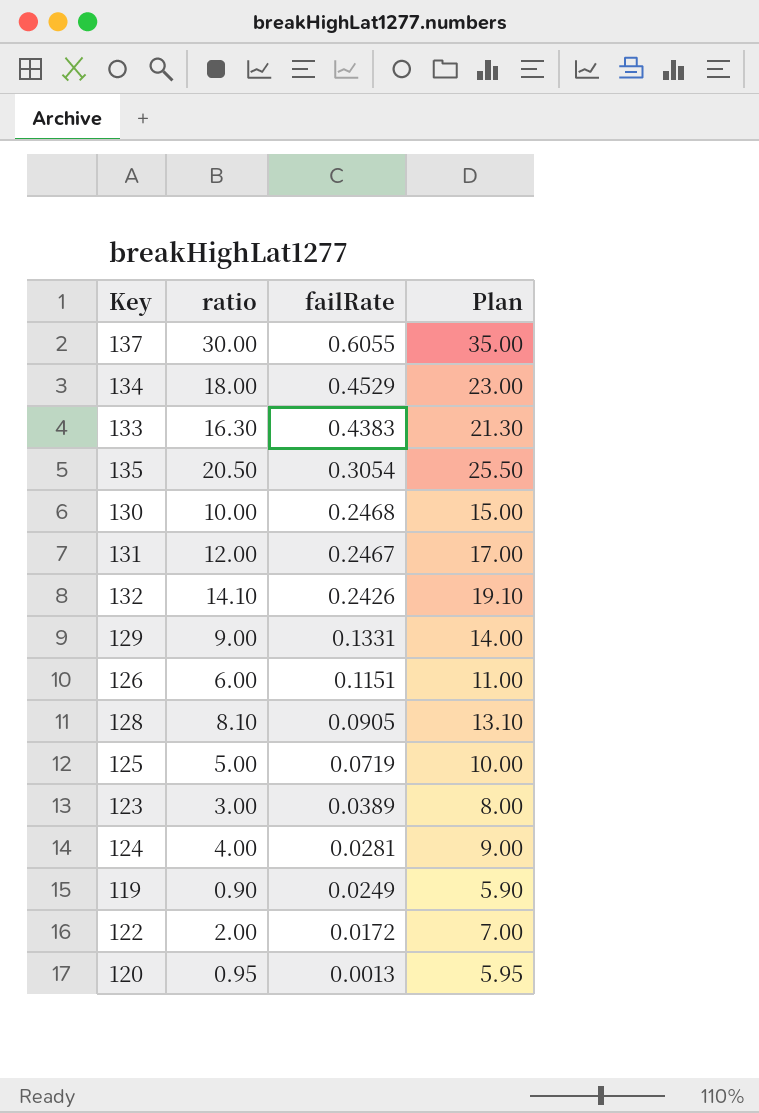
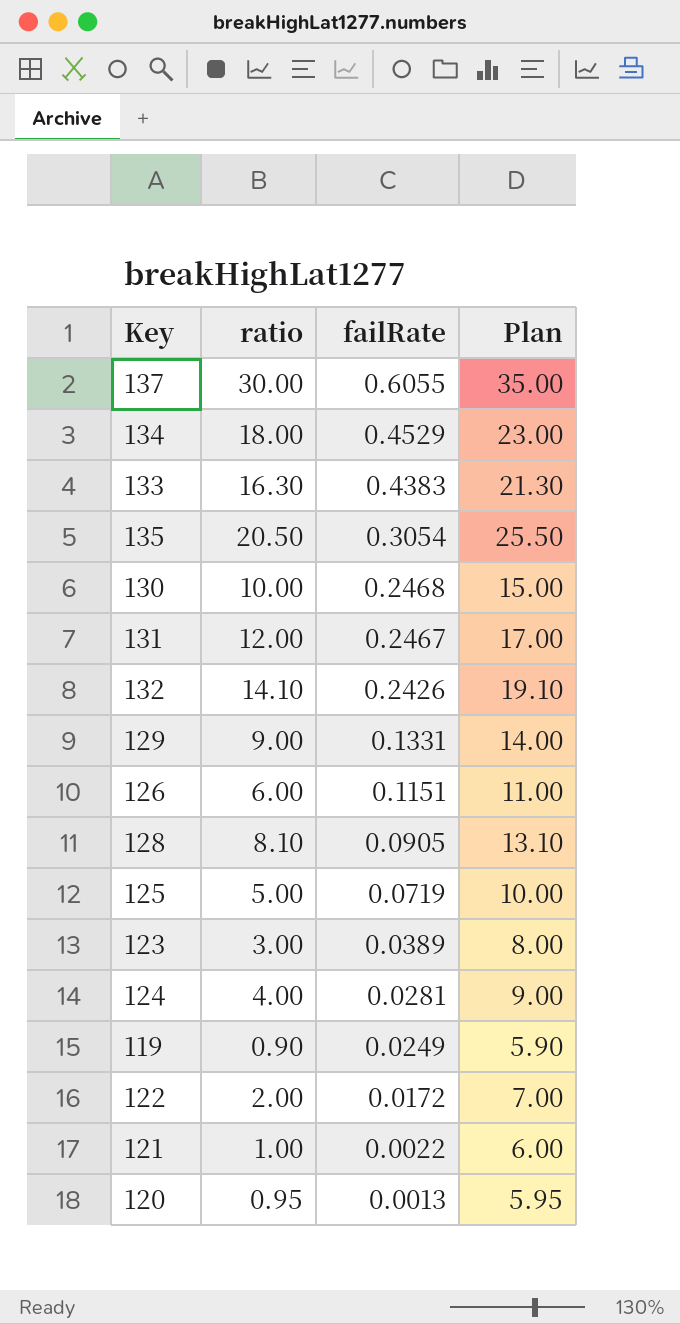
row 121: none -> 1.00 | 0.0022 | 6.00

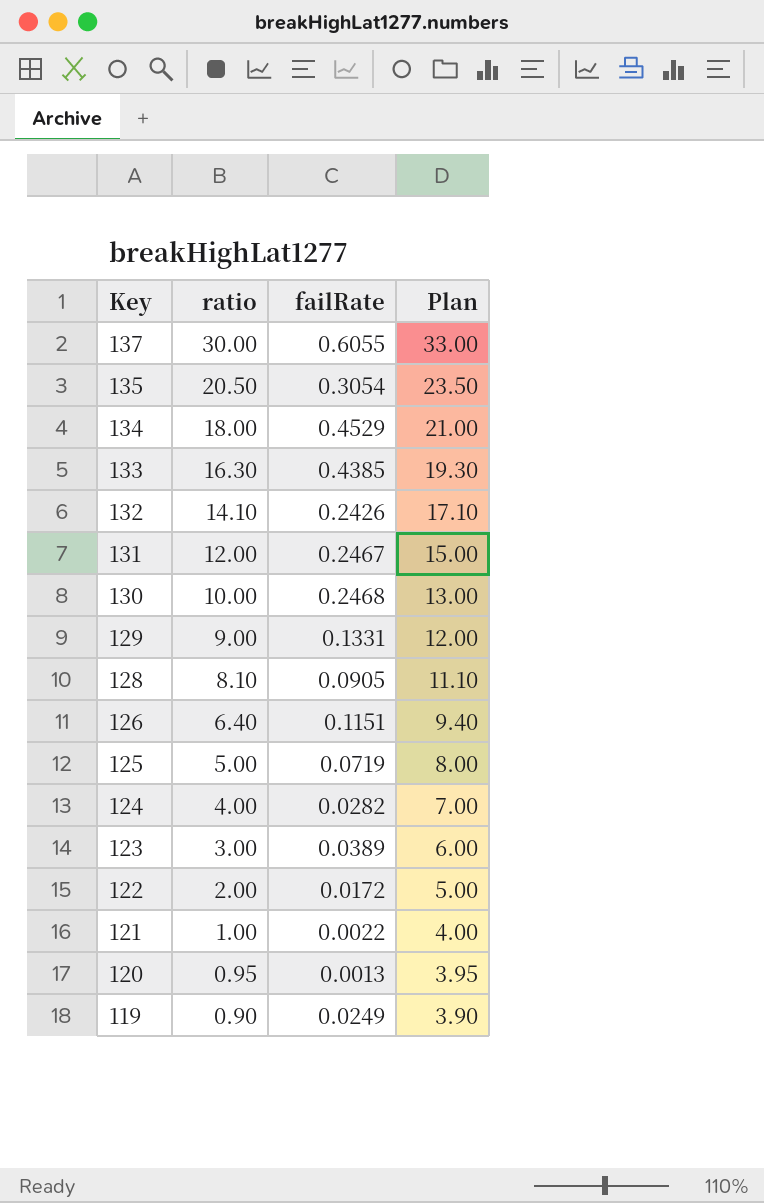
row order: failRate descending -> Key descending
column Plan | formula: [ratio] + 5 -> [ratio] + 3
133 | failRate: 0.4383 -> 0.4385
126 | ratio: 6.00 -> 6.40
124 | failRate: 0.0281 -> 0.0282

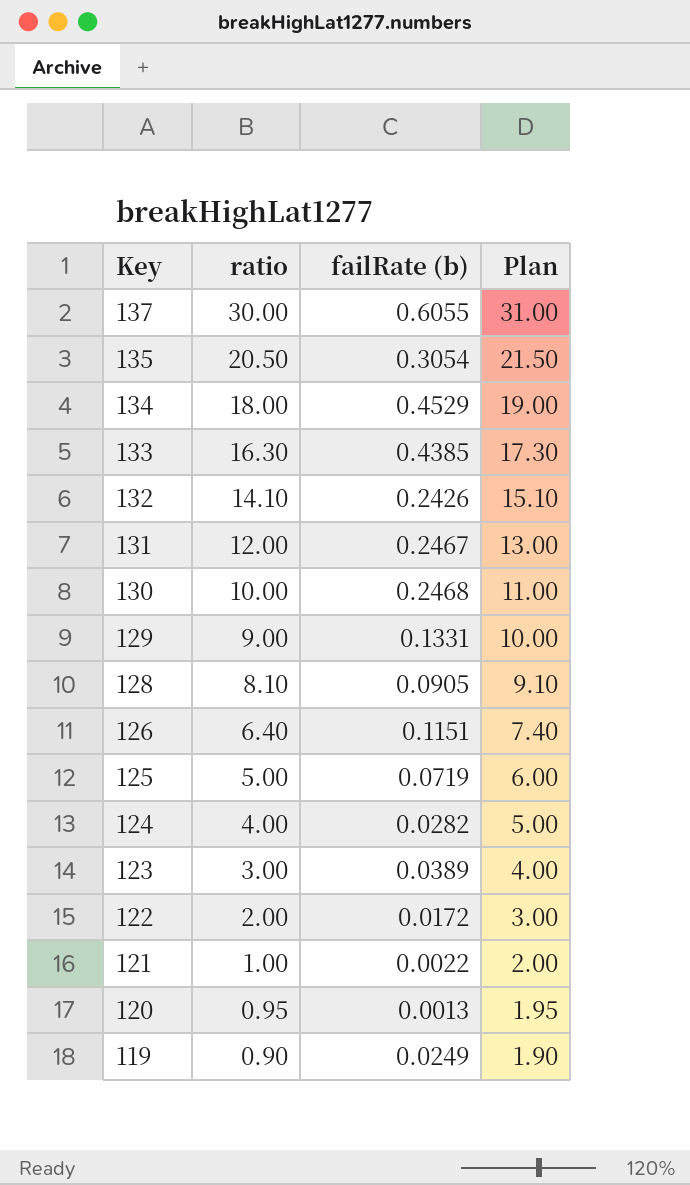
column name: failRate -> failRate (b)
column Plan | formula: [ratio] + 3 -> [ratio] + 1

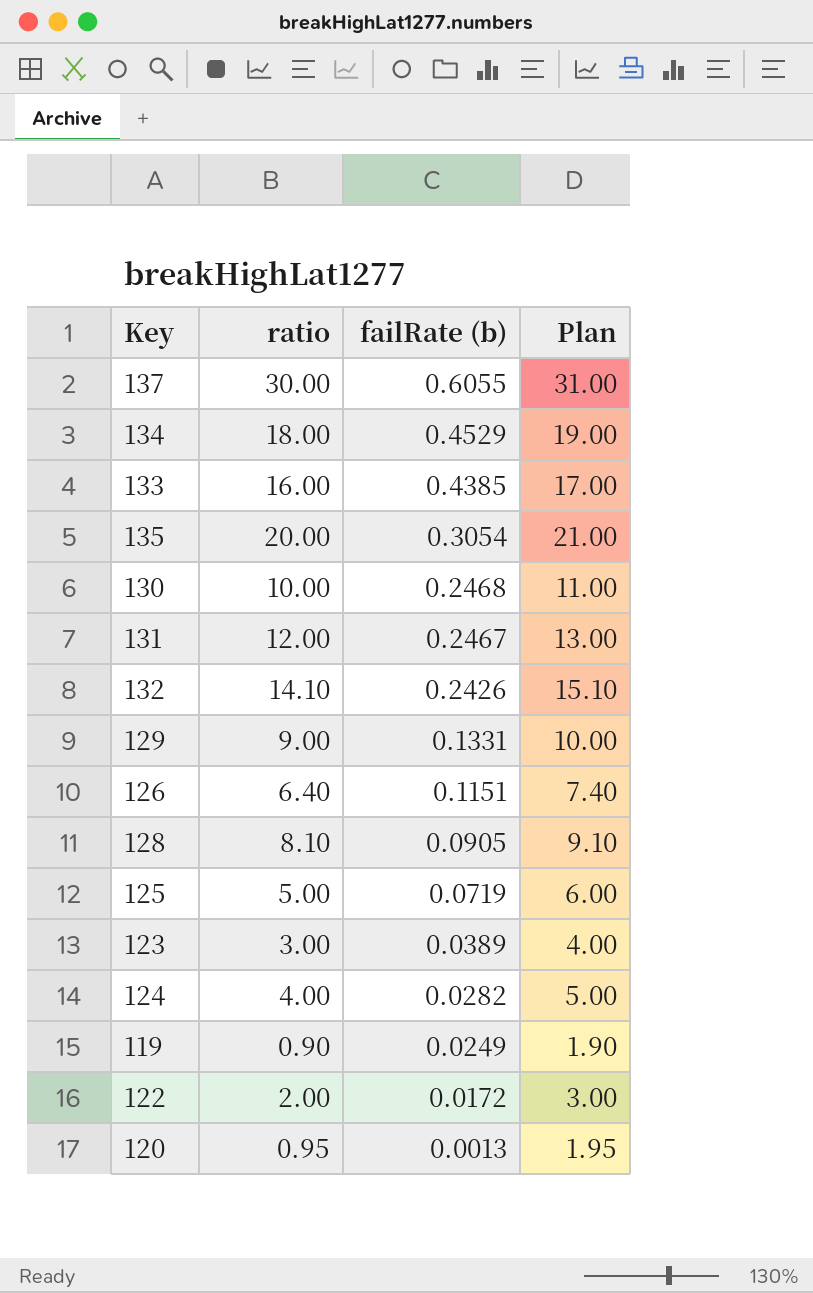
row order: Key descending -> failRate (b) descending
row 121: 1.00 | 0.0022 | 2.00 -> none
133 | ratio: 16.30 -> 16.00
133 | Plan: 17.30 -> 17.00
135 | ratio: 20.50 -> 20.00
135 | Plan: 21.50 -> 21.00

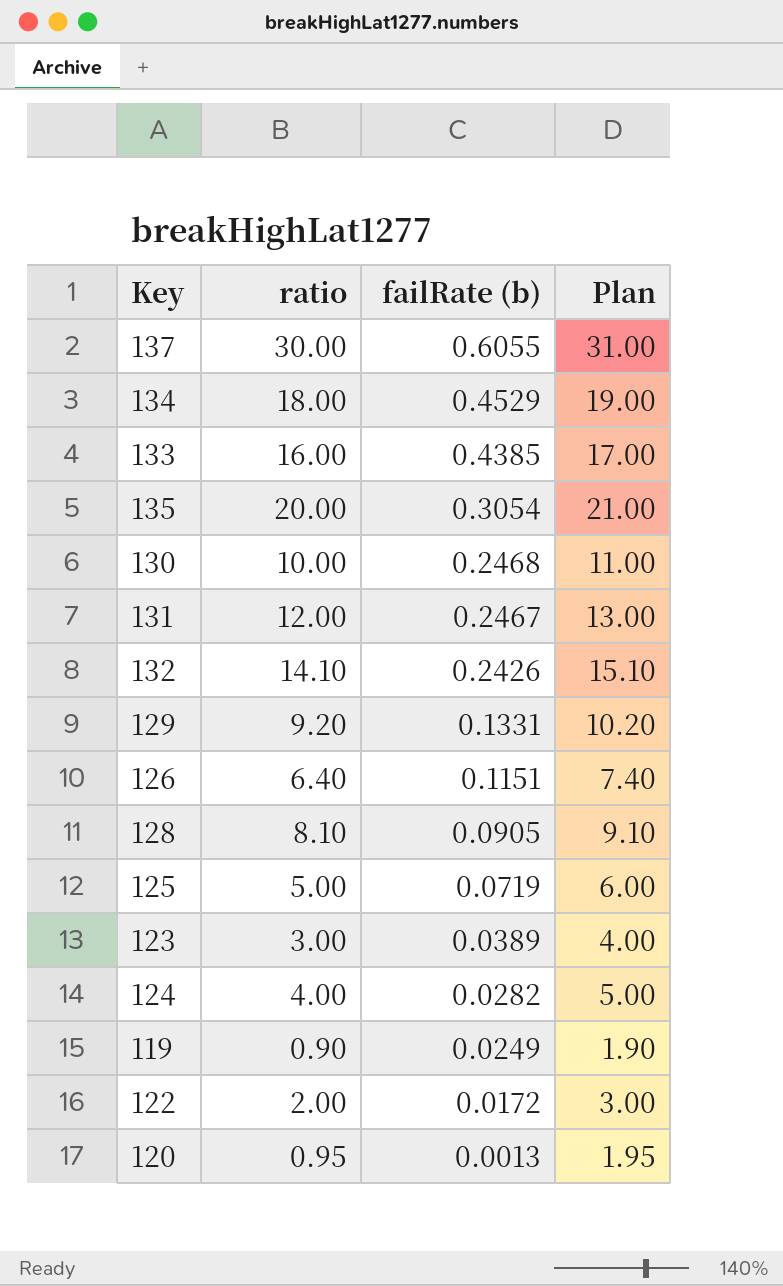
129 | ratio: 9.00 -> 9.20
129 | Plan: 10.00 -> 10.20

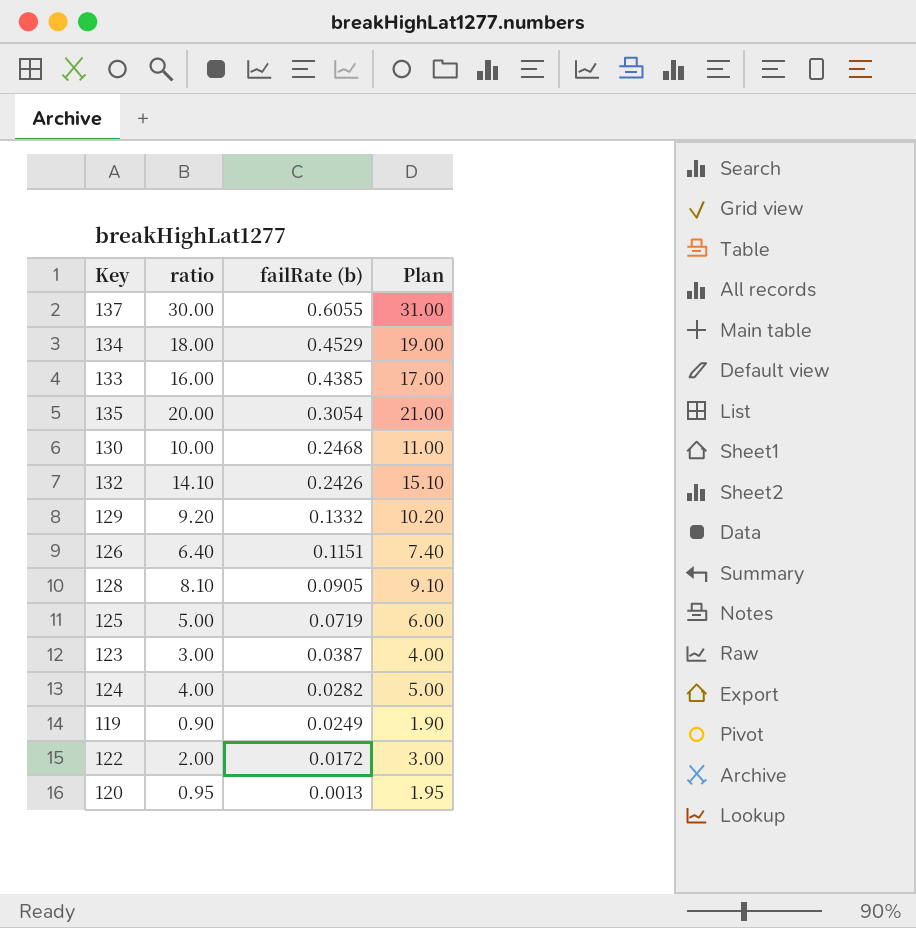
row 131: 12.00 | 0.2467 | 13.00 -> none
129 | failRate (b): 0.1331 -> 0.1332
123 | failRate (b): 0.0389 -> 0.0387

